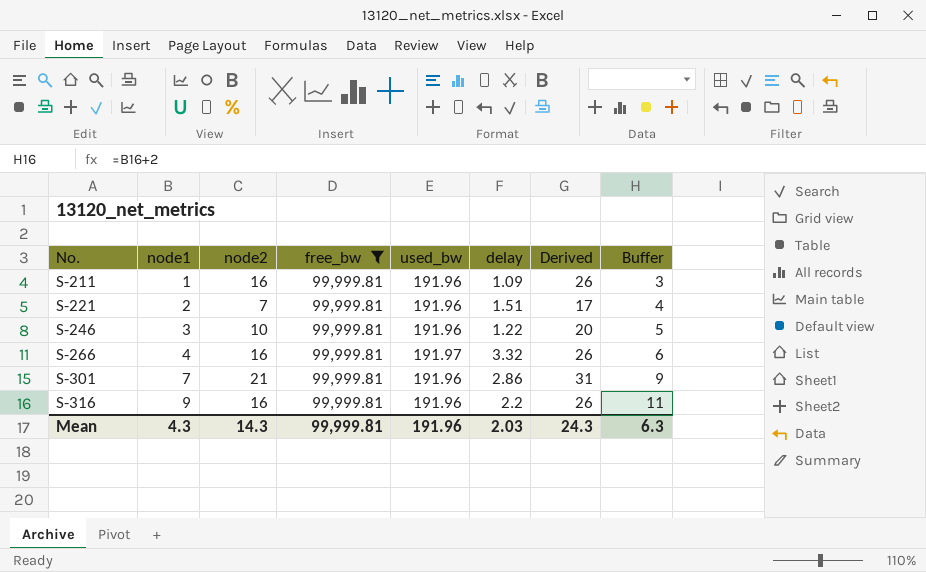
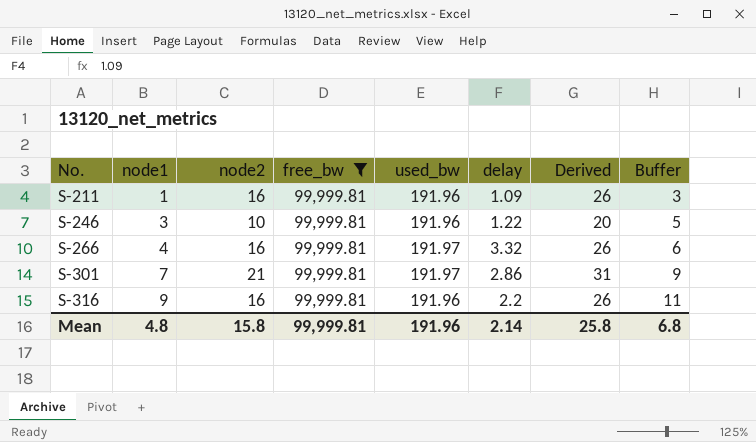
row S-221: 2 | 7 | 99,999.81 | 191.96 | 1.51 | 17 | 4 -> none
S-301 | used_bw: 191.96 -> 191.97
Mean | node1: 4.3 -> 4.8
Mean | node2: 14.3 -> 15.8
Mean | delay: 2.03 -> 2.14
Mean | Derived: 24.3 -> 25.8
Mean | Buffer: 6.3 -> 6.8

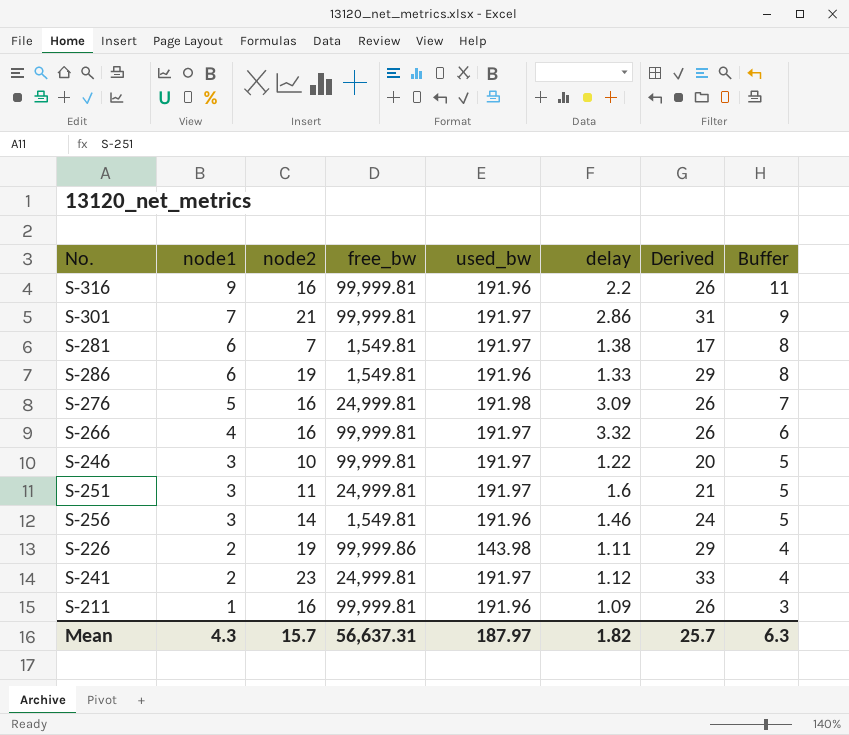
filter: free_bw = 99,999.81 -> none
row order: No. ascending -> node1 descending
S-246 | used_bw: 191.96 -> 191.97
Mean | node1: 4.8 -> 4.3
Mean | node2: 15.8 -> 15.7
Mean | free_bw: 99,999.81 -> 56,637.31
Mean | used_bw: 191.96 -> 187.97
Mean | delay: 2.14 -> 1.82
Mean | Derived: 25.8 -> 25.7
Mean | Buffer: 6.8 -> 6.3

